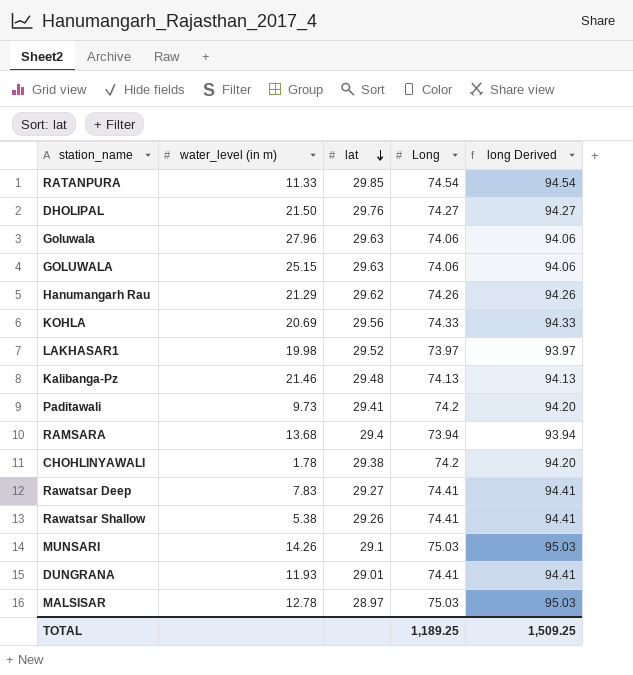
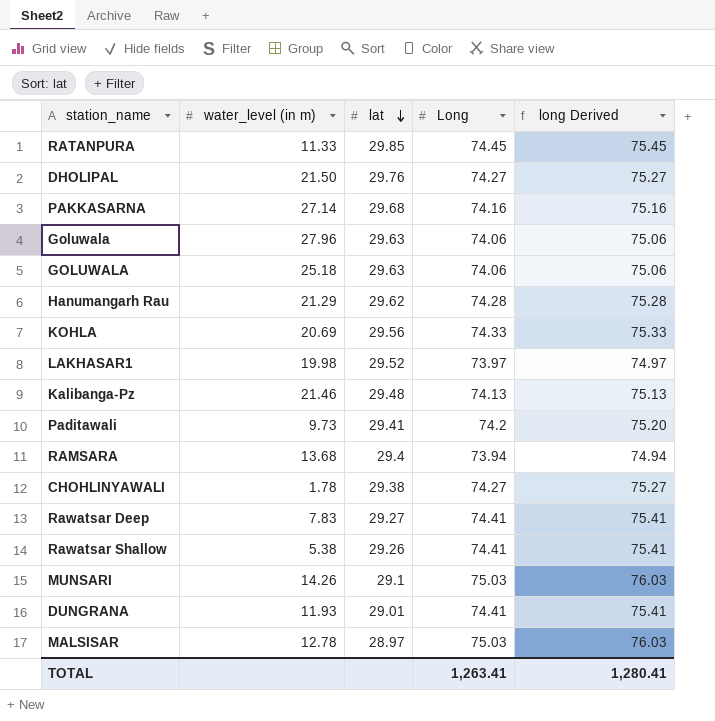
column long Derived | formula: [Long] + 20 -> [Long] + 1
RATANPURA | Long: 74.54 -> 74.45
row PAKKASARNA: none -> 27.14 | 29.68 | 74.16 | 75.16
GOLUWALA | water_level (in m): 25.15 -> 25.18
Hanumangarh Rau | Long: 74.26 -> 74.28
CHOHLINYAWALI | Long: 74.2 -> 74.27
TOTAL | Long: 1,189.25 -> 1,263.41
TOTAL | long Derived: 1,509.25 -> 1,280.41

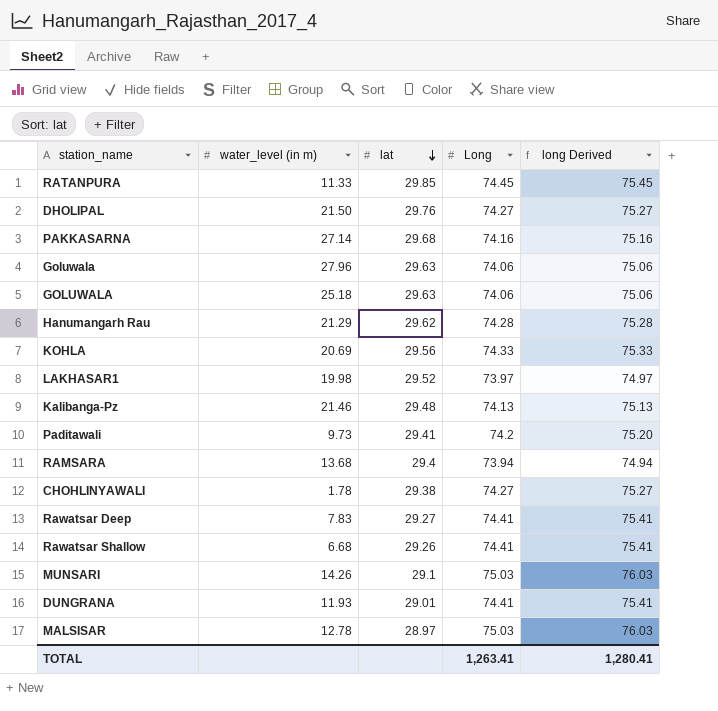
Rawatsar Shallow | water_level (in m): 5.38 -> 6.68

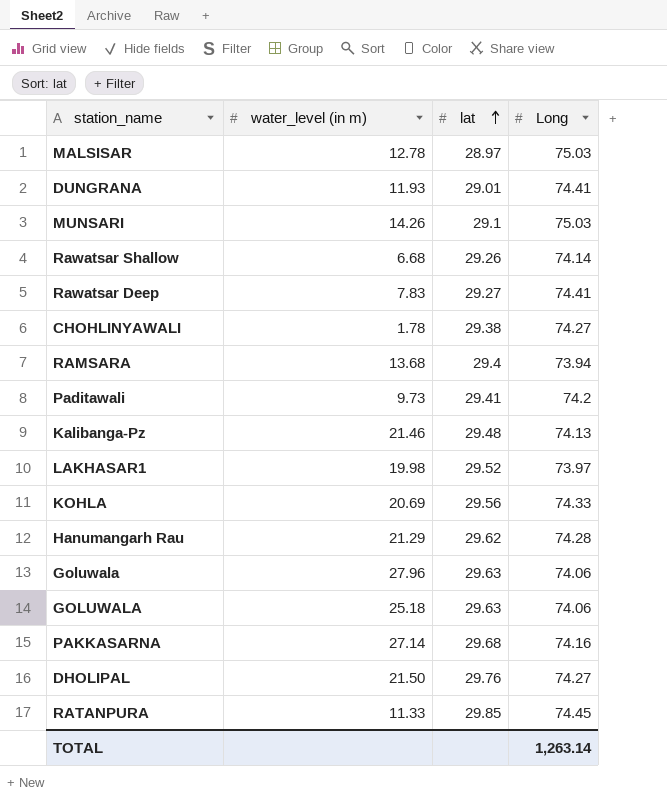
row order: lat descending -> lat ascending
column long Derived | formula: [Long] + 1 -> none
Rawatsar Shallow | Long: 74.41 -> 74.14
TOTAL | Long: 1,263.41 -> 1,263.14

